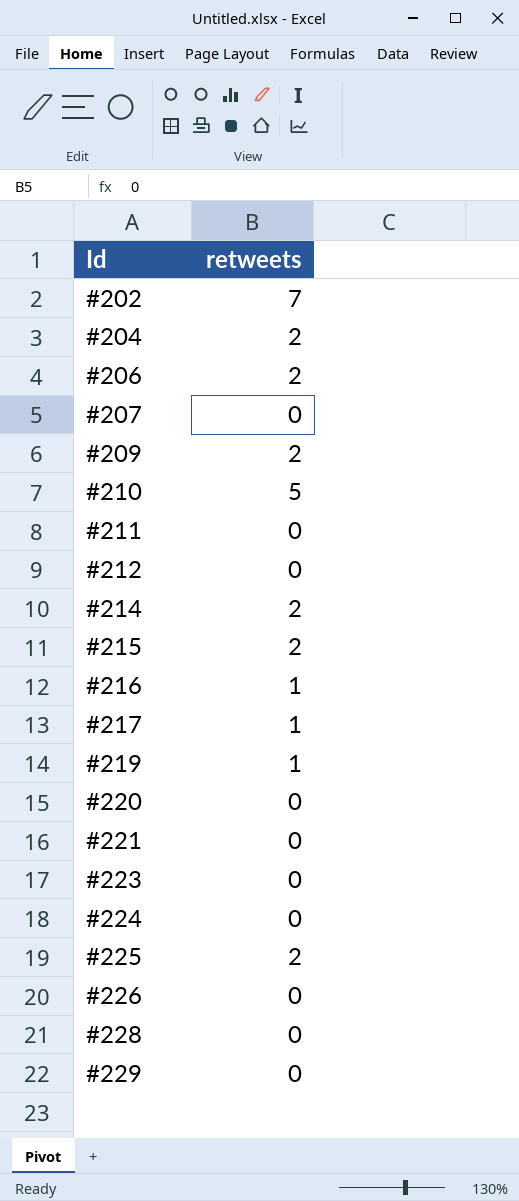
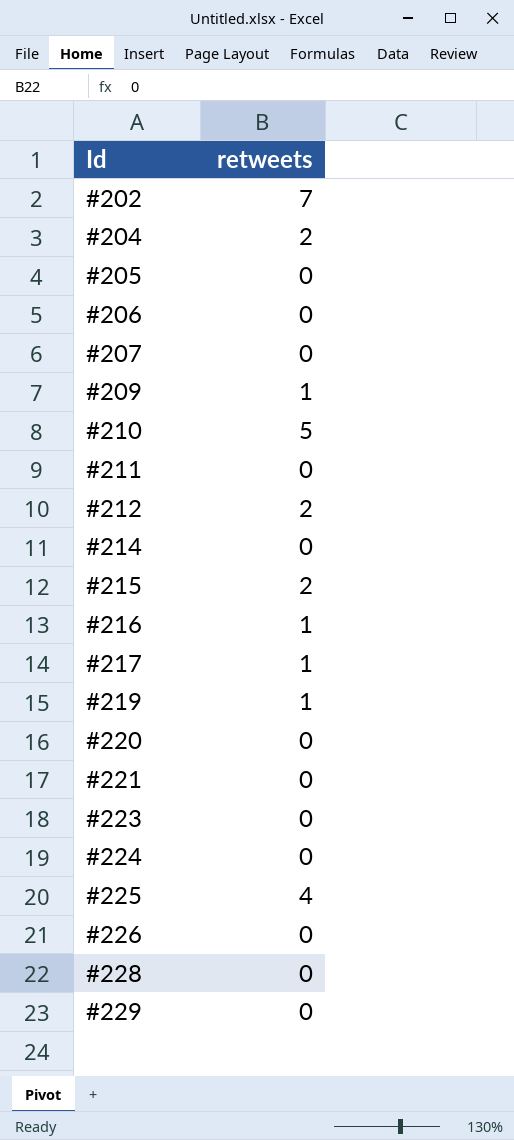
row #205: none -> 0
#206 | retweets: 2 -> 0
#209 | retweets: 2 -> 1
#212 | retweets: 0 -> 2
#214 | retweets: 2 -> 0
#225 | retweets: 2 -> 4

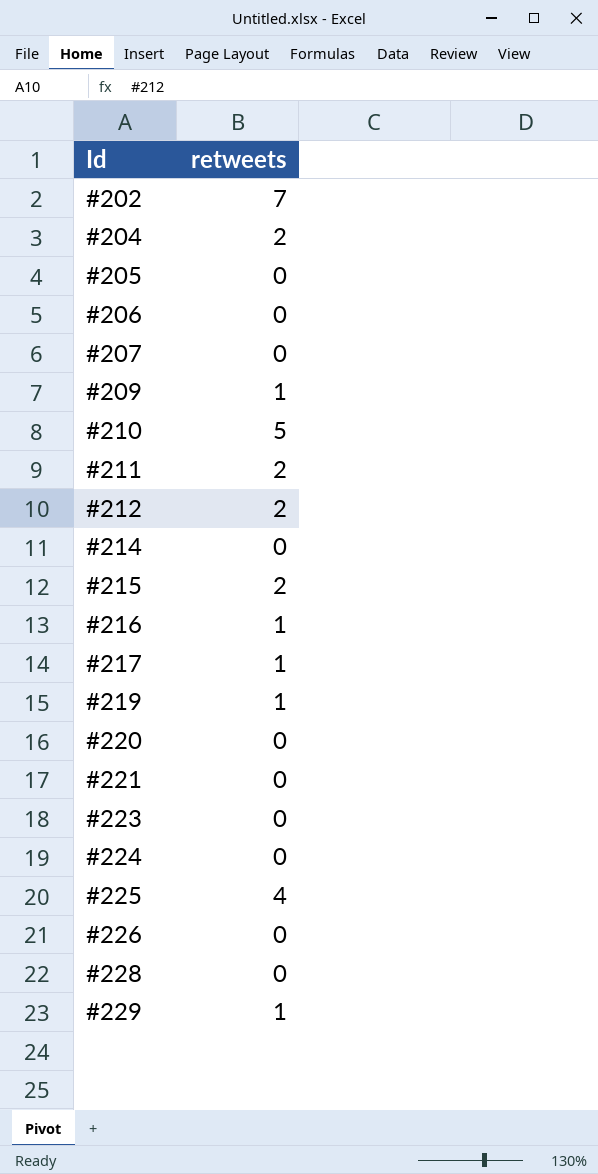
#211 | retweets: 0 -> 2
#229 | retweets: 0 -> 1

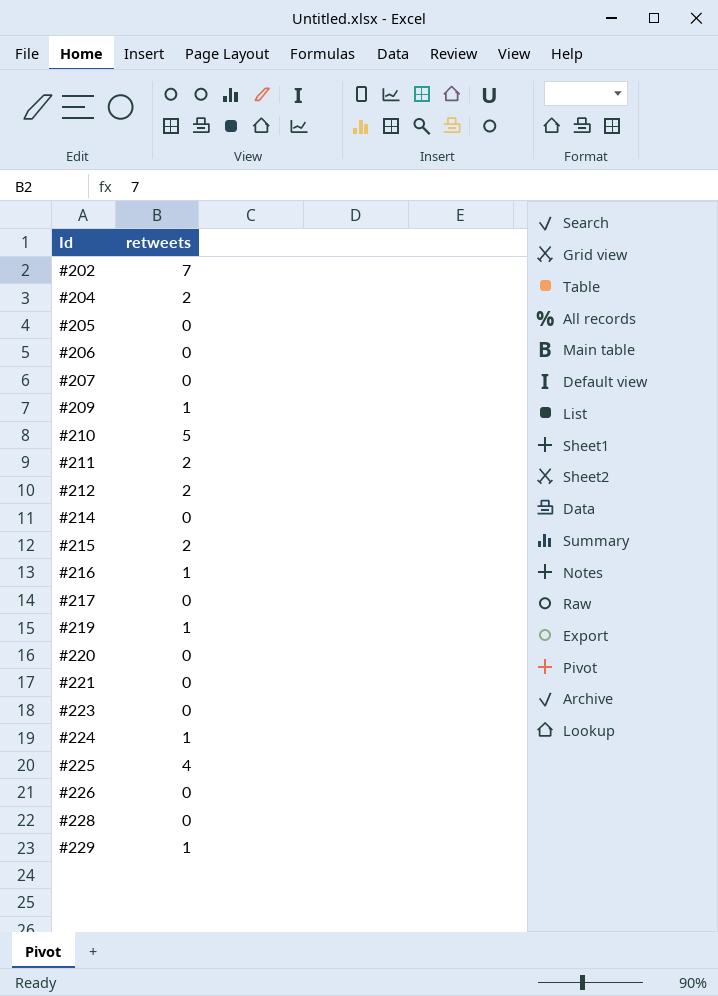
#217 | retweets: 1 -> 0
#224 | retweets: 0 -> 1

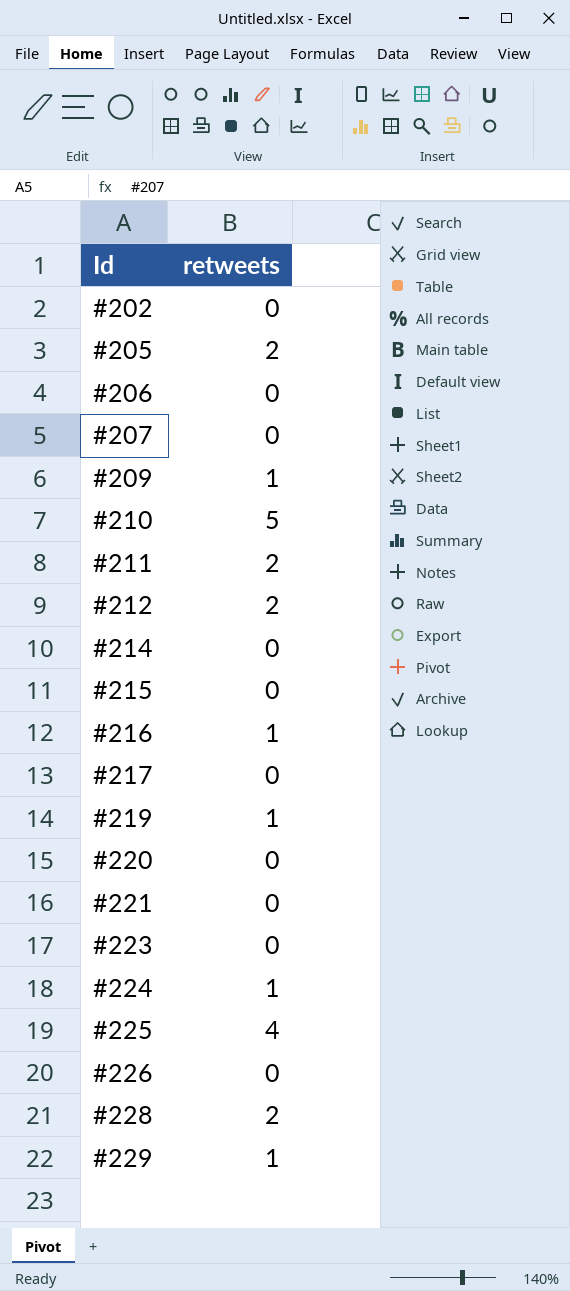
row #204: 2 -> none
#202 | retweets: 7 -> 0
#205 | retweets: 0 -> 2
#215 | retweets: 2 -> 0
#228 | retweets: 0 -> 2

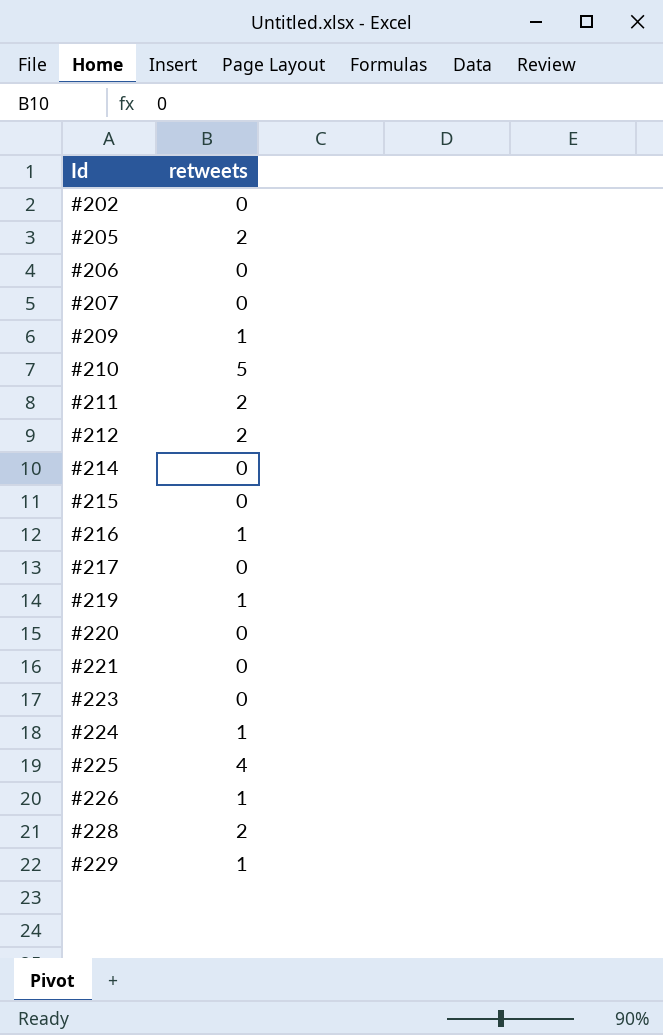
#226 | retweets: 0 -> 1

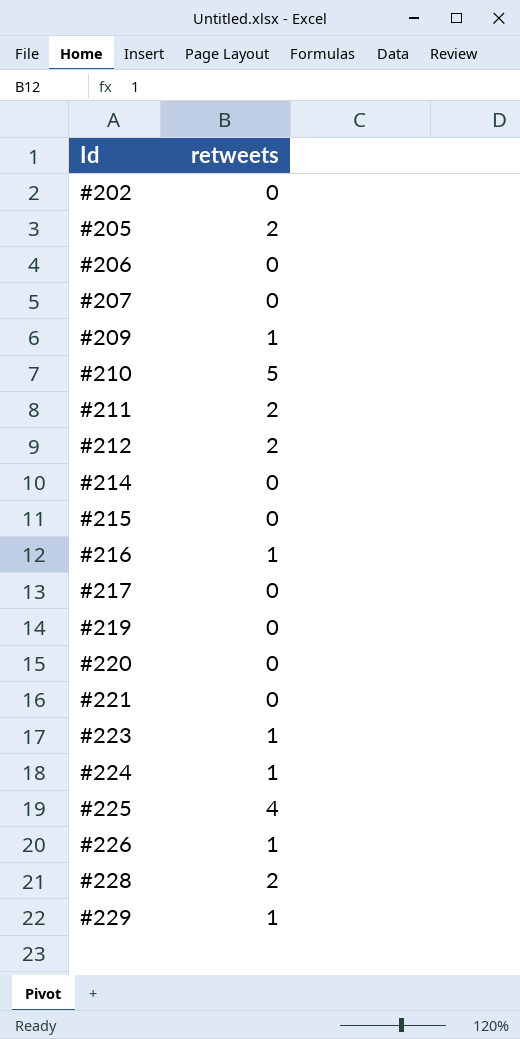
#219 | retweets: 1 -> 0
#223 | retweets: 0 -> 1

